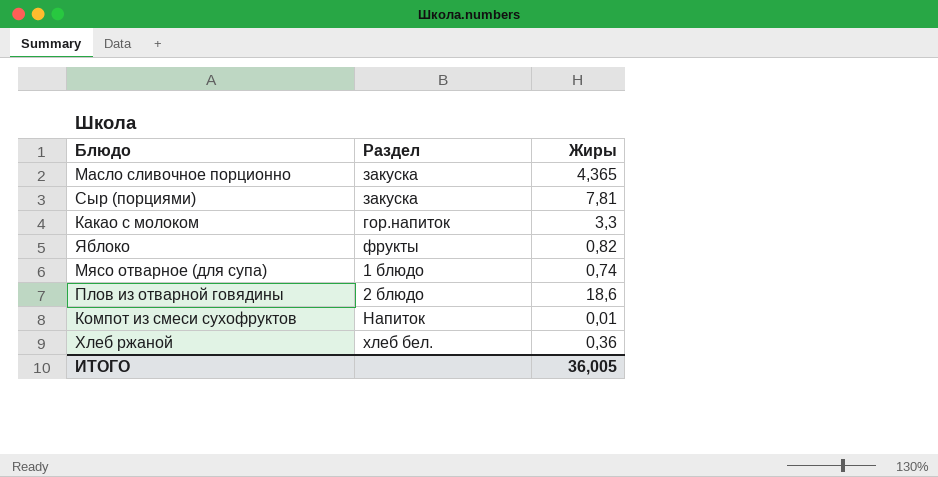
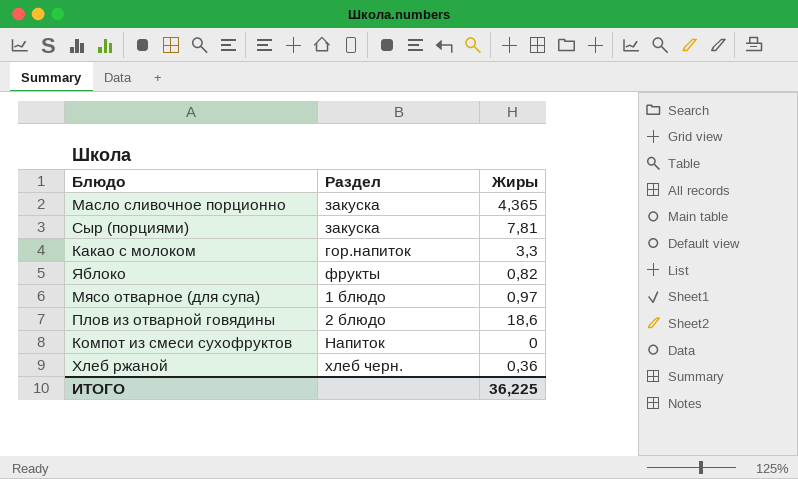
Мясо отварное (для супа) | Жиры: 0,74 -> 0,97
Компот из смеси сухофруктов | Жиры: 0,01 -> 0
Хлеб ржаной | Раздел: хлеб бел. -> хлеб черн.
ИТОГО | Жиры: 36,005 -> 36,225

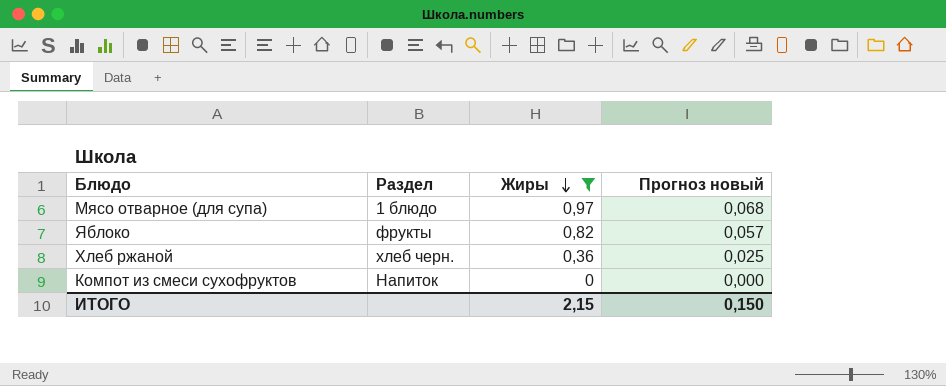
filter: none -> Жиры <= 0,97
row order: none -> Жиры descending
column Прогноз новый | formula: none -> [Жиры] * 0,07
ИТОГО | Жиры: 36,225 -> 2,15

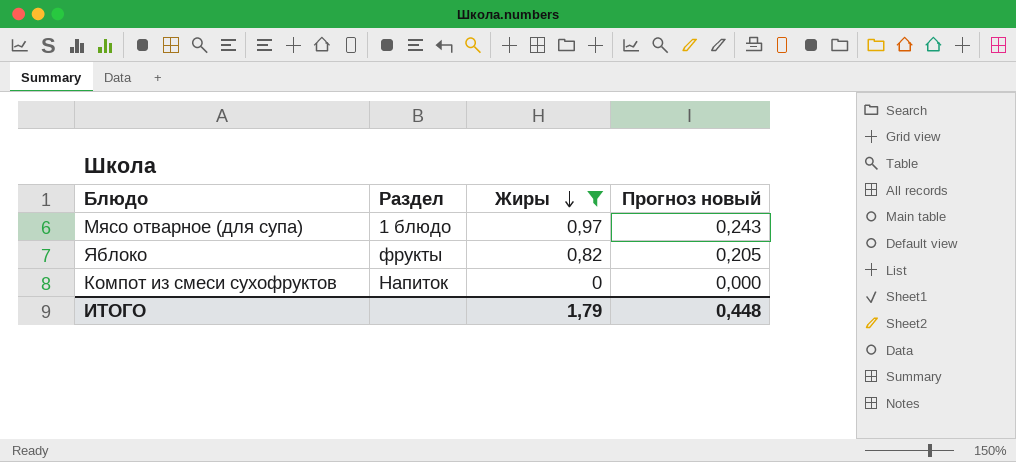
column Прогноз новый | formula: [Жиры] * 0,07 -> [Жиры] * 0,25
row Хлеб ржаной: хлеб черн. | 0,36 | 0,025 -> none
ИТОГО | Жиры: 2,15 -> 1,79
ИТОГО | Прогноз новый: 0,150 -> 0,448

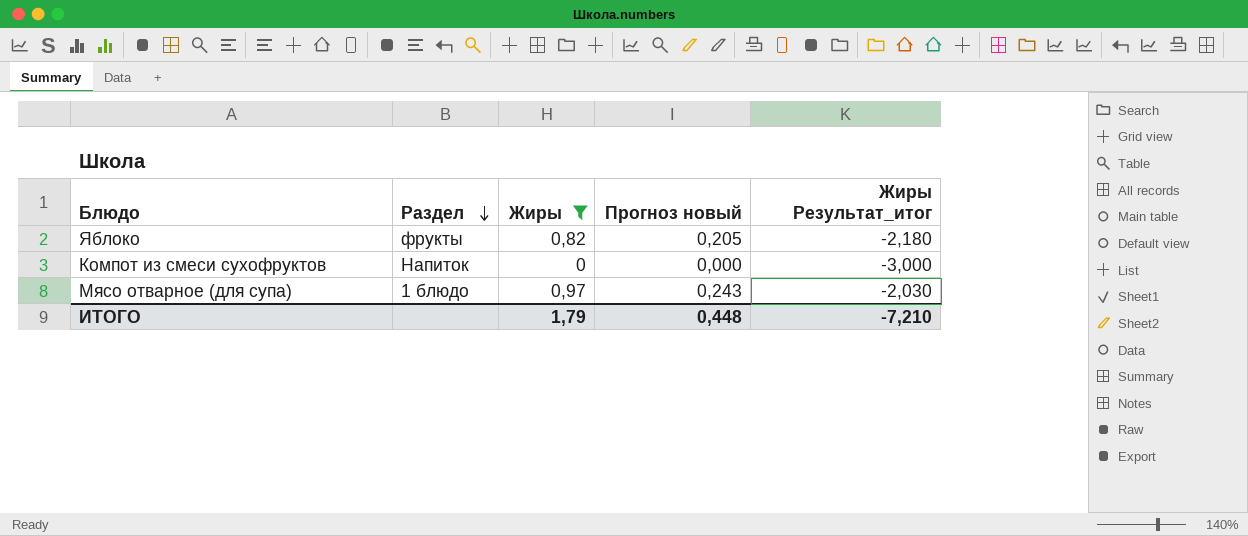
row order: Жиры descending -> Раздел descending
column Жиры Результат_итог | formula: none -> [Жиры] - 3

